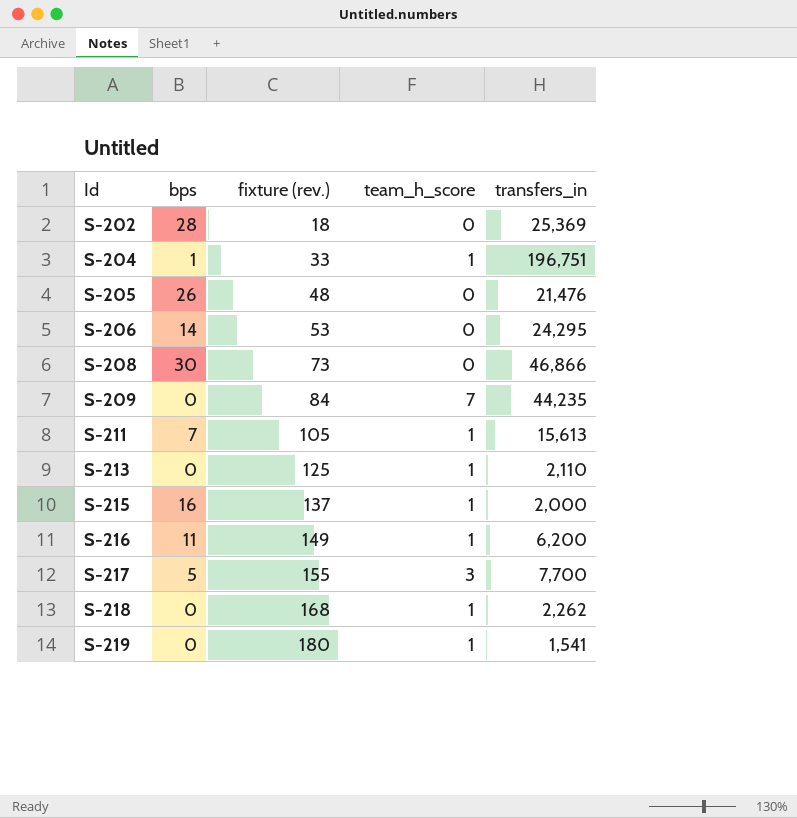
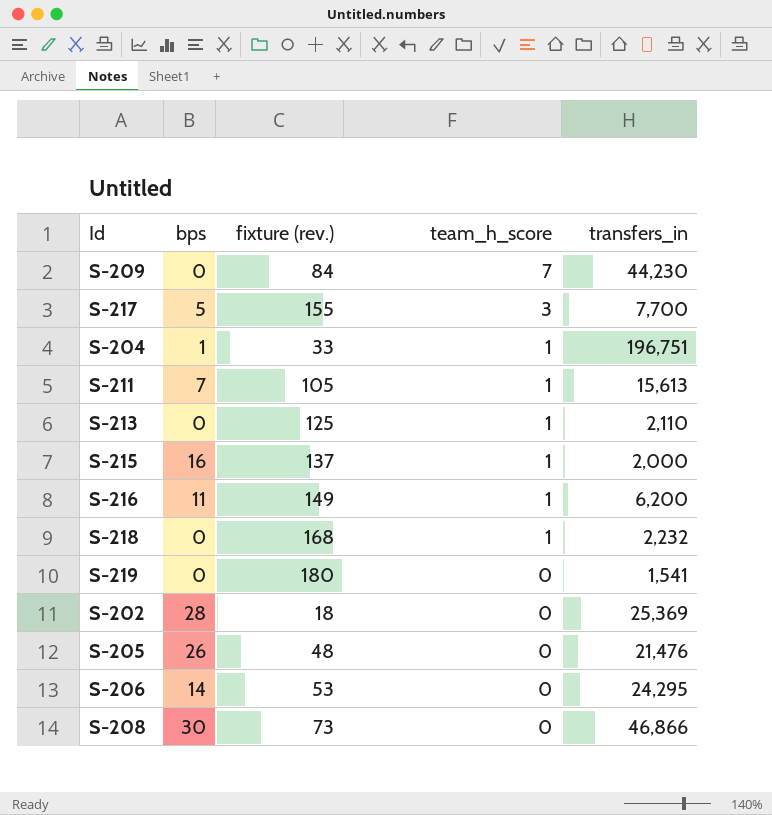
row order: Id ascending -> team_h_score descending
S-209 | transfers_in: 44,235 -> 44,230
S-218 | transfers_in: 2,262 -> 2,232
S-219 | team_h_score: 1 -> 0

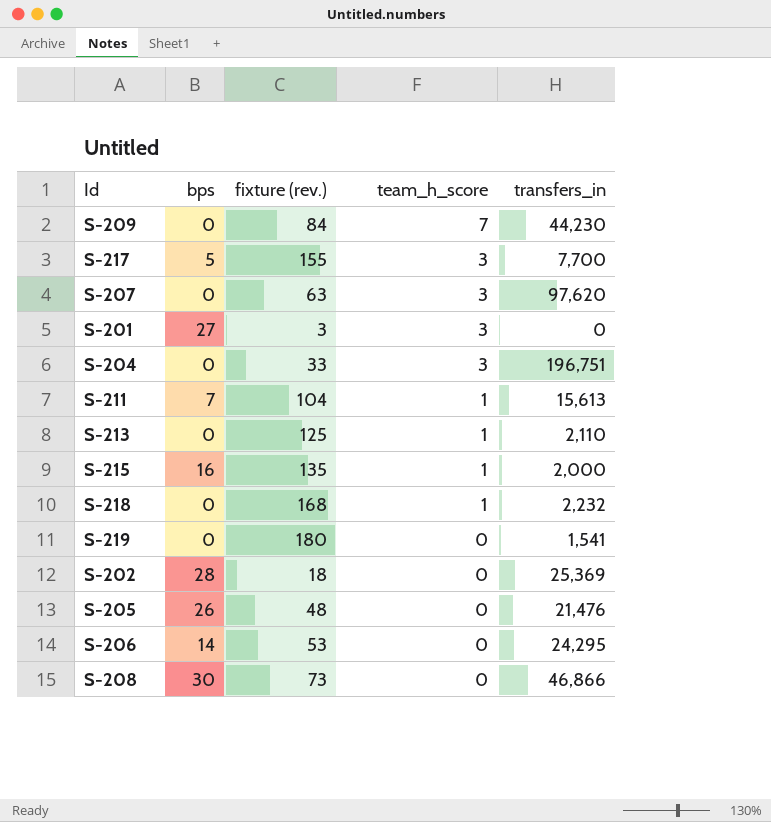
row S-216: 11 | 149 | 1 | 6,200 -> none
row S-207: none -> 0 | 63 | 3 | 97,620
row S-201: none -> 27 | 3 | 3 | 0
S-204 | bps: 1 -> 0
S-204 | team_h_score: 1 -> 3
S-211 | fixture (rev.): 105 -> 104
S-215 | fixture (rev.): 137 -> 135

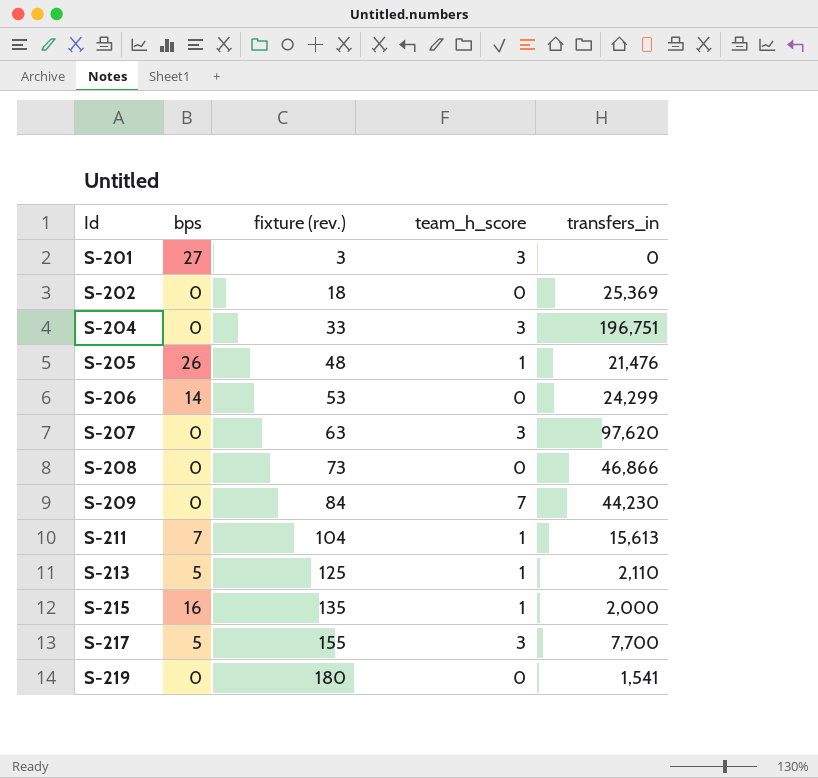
row order: team_h_score descending -> Id ascending
row S-218: 0 | 168 | 1 | 2,232 -> none
S-202 | bps: 28 -> 0
S-205 | team_h_score: 0 -> 1
S-206 | transfers_in: 24,295 -> 24,299
S-208 | bps: 30 -> 0
S-213 | bps: 0 -> 5

